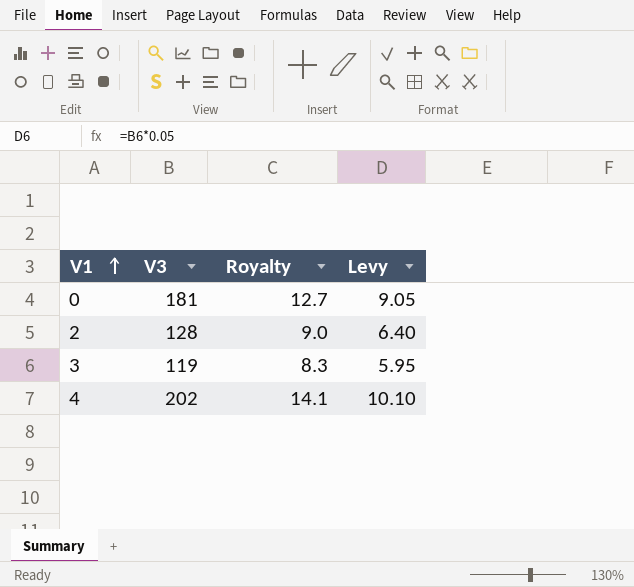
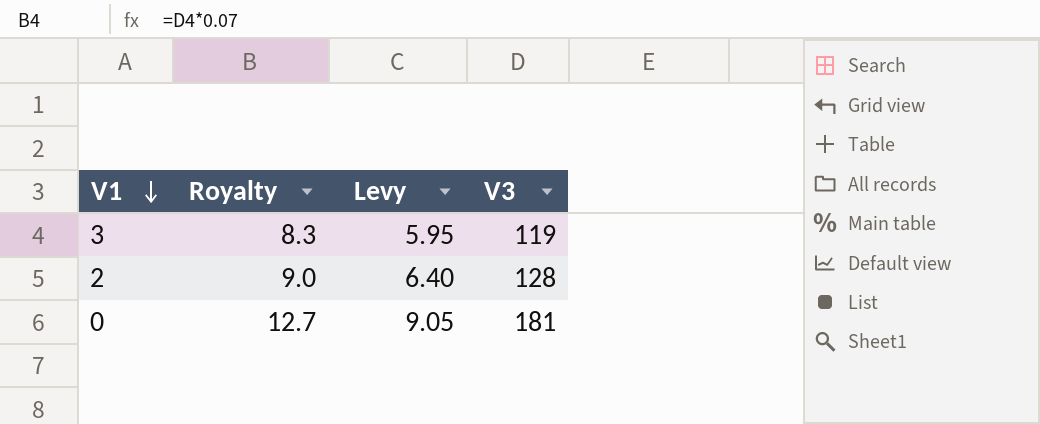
row order: V1 ascending -> V1 descending
column V3 | position: 2 -> 4
row 4: 202 | 14.1 | 10.10 -> none

